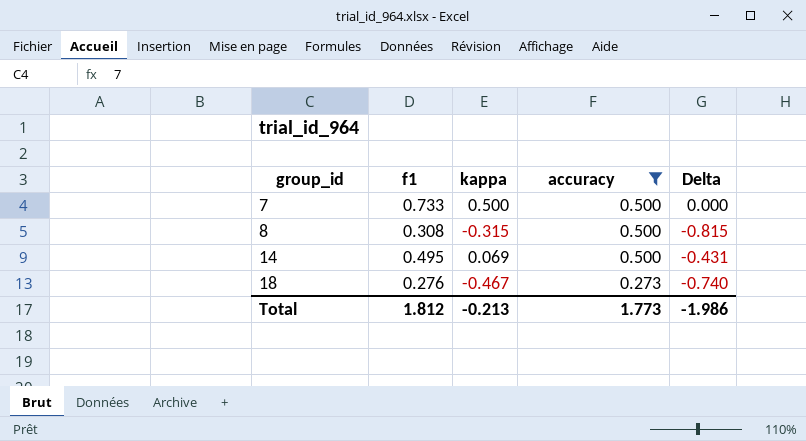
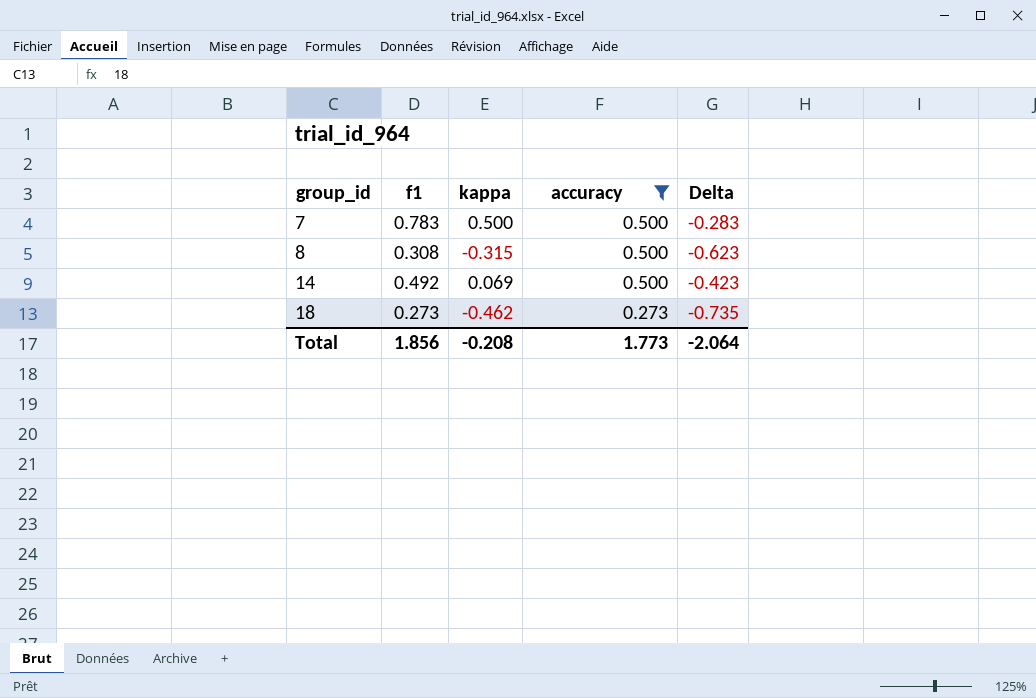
column Delta | formula: [kappa] - [accuracy] -> [kappa] - [f1]
7 | f1: 0.733 -> 0.783
14 | f1: 0.495 -> 0.492
18 | f1: 0.276 -> 0.273
18 | kappa: -0.467 -> -0.462
Total | f1: 1.812 -> 1.856
Total | kappa: -0.213 -> -0.208
Total | Delta: -1.986 -> -2.064

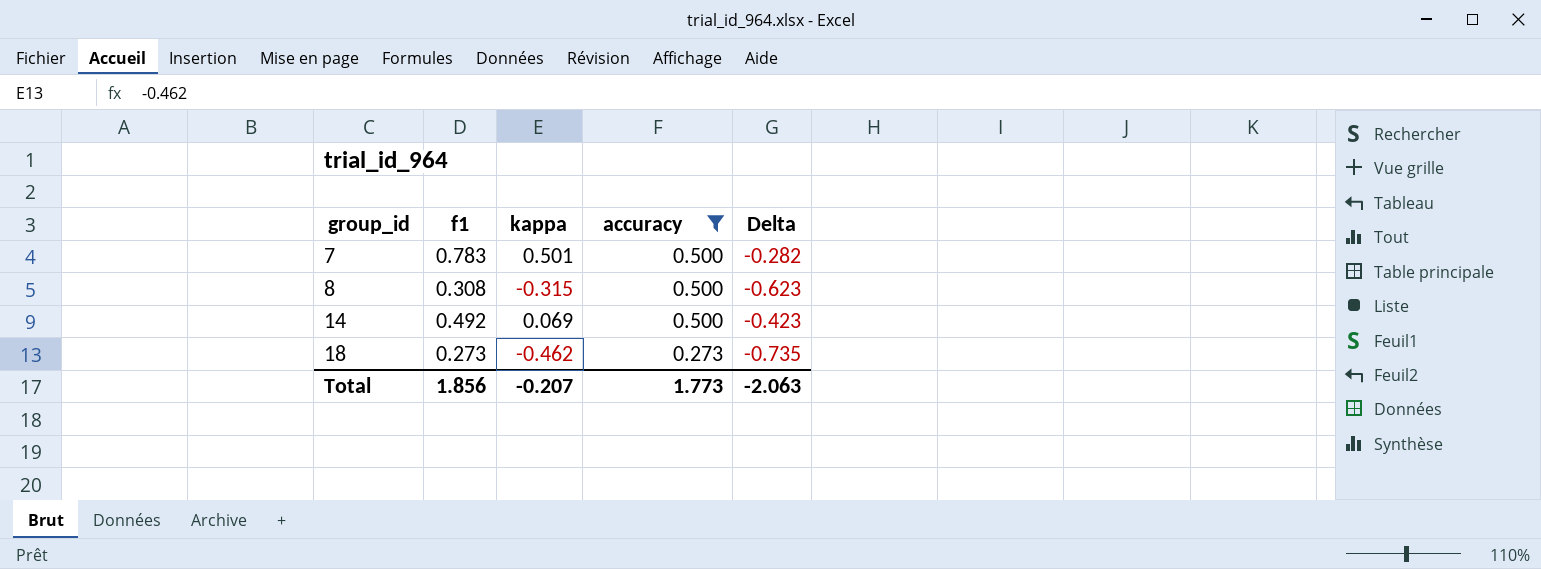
7 | kappa: 0.500 -> 0.501
7 | Delta: -0.283 -> -0.282
Total | kappa: -0.208 -> -0.207
Total | Delta: -2.064 -> -2.063

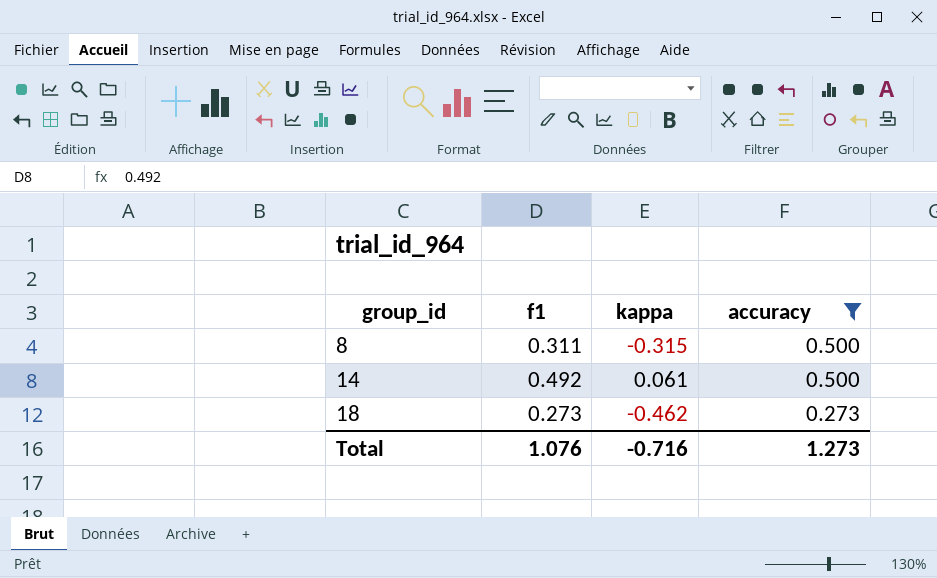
column Delta | formula: [kappa] - [f1] -> none
row 7: 0.783 | 0.501 | 0.500 | -0.282 -> none
8 | f1: 0.308 -> 0.311
14 | kappa: 0.069 -> 0.061
Total | f1: 1.856 -> 1.076
Total | kappa: -0.207 -> -0.716
Total | accuracy: 1.773 -> 1.273

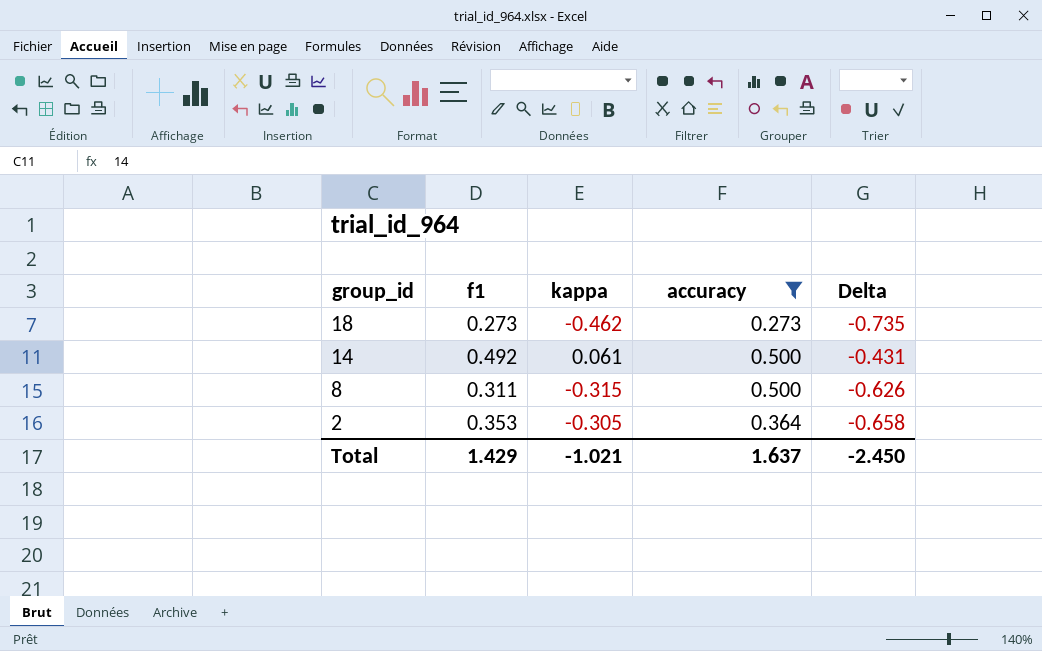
row order: group_id ascending -> group_id descending
column Delta | formula: none -> [kappa] - [f1]
row 2: none -> 0.353 | -0.305 | 0.364 | -0.658
Total | f1: 1.076 -> 1.429
Total | kappa: -0.716 -> -1.021
Total | accuracy: 1.273 -> 1.637

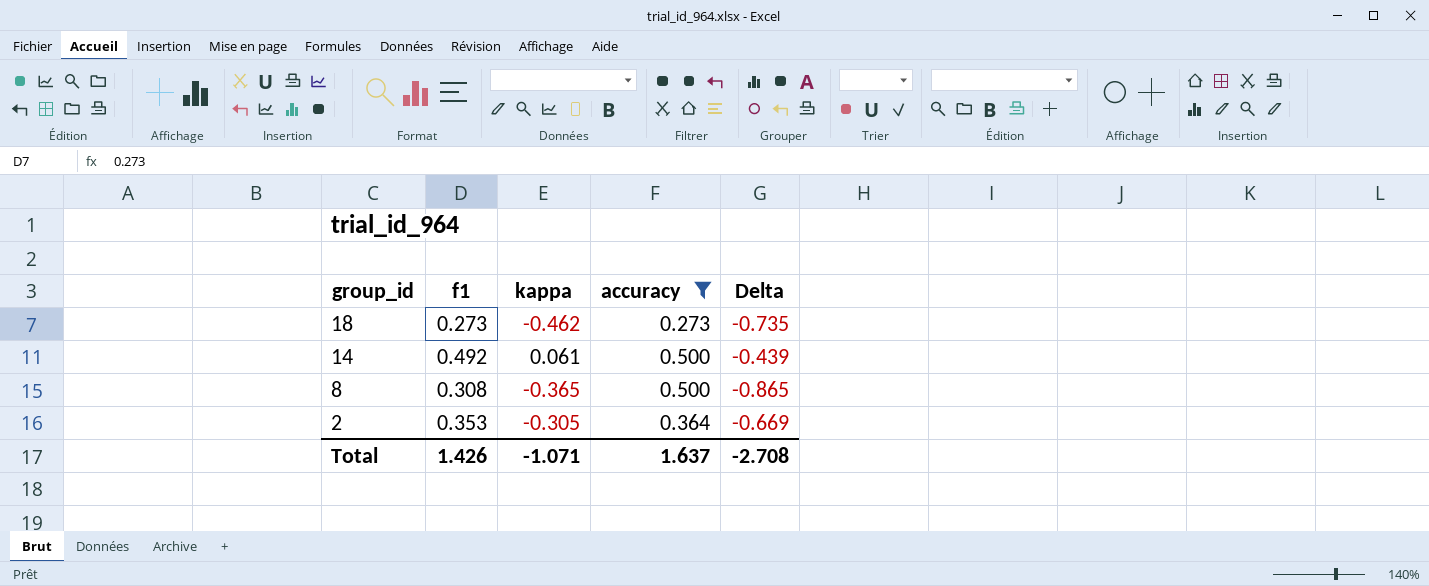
column Delta | formula: [kappa] - [f1] -> [kappa] - [accuracy]
8 | f1: 0.311 -> 0.308
8 | kappa: -0.315 -> -0.365
Total | f1: 1.429 -> 1.426
Total | kappa: -1.021 -> -1.071
Total | Delta: -2.450 -> -2.708

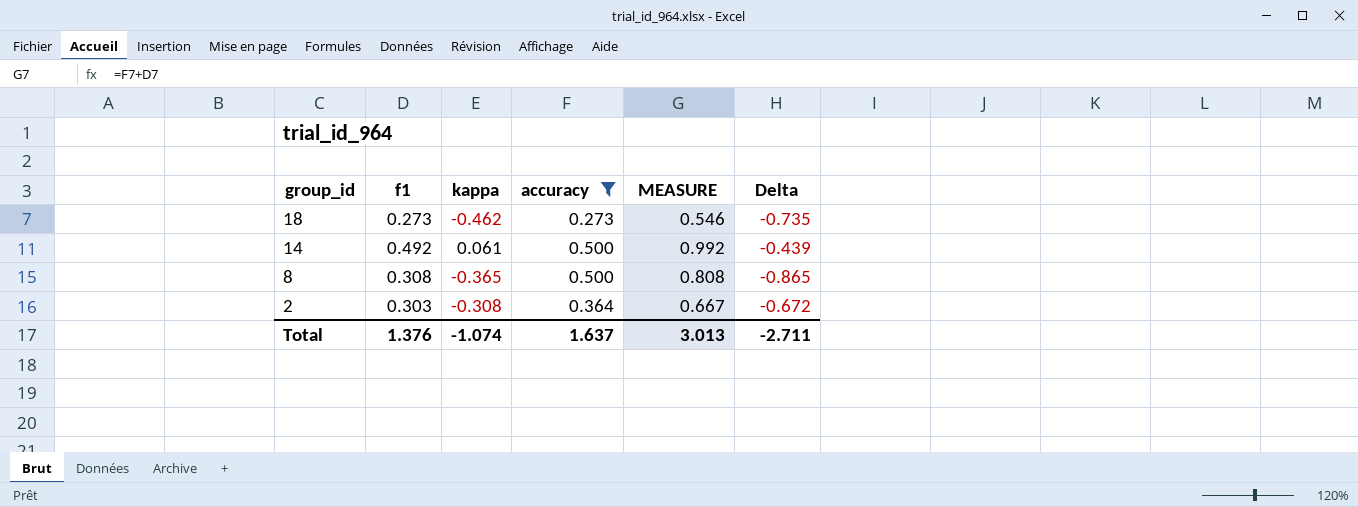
column MEASURE | formula: none -> [f1] + [accuracy]
2 | f1: 0.353 -> 0.303
2 | kappa: -0.305 -> -0.308
2 | Delta: -0.669 -> -0.672
Total | f1: 1.426 -> 1.376
Total | kappa: -1.071 -> -1.074
Total | Delta: -2.708 -> -2.711

